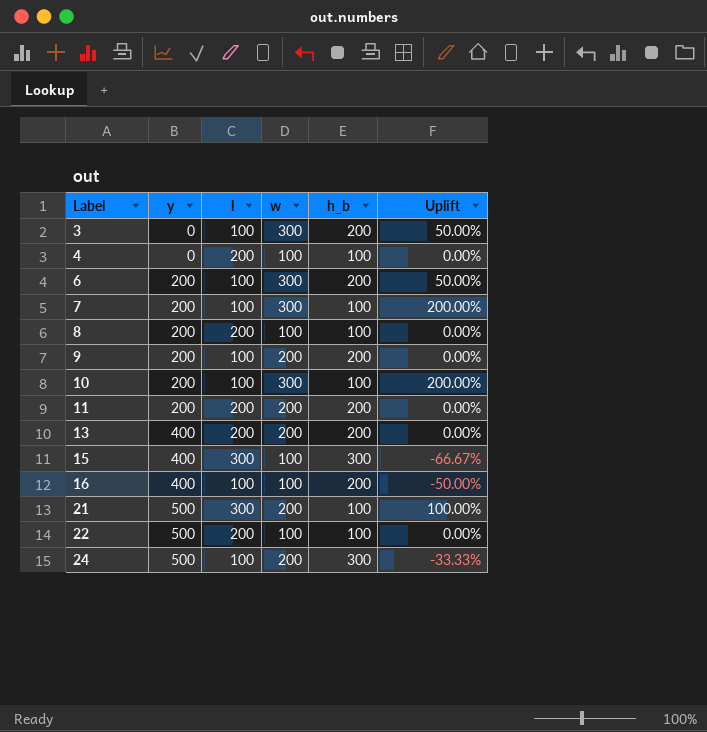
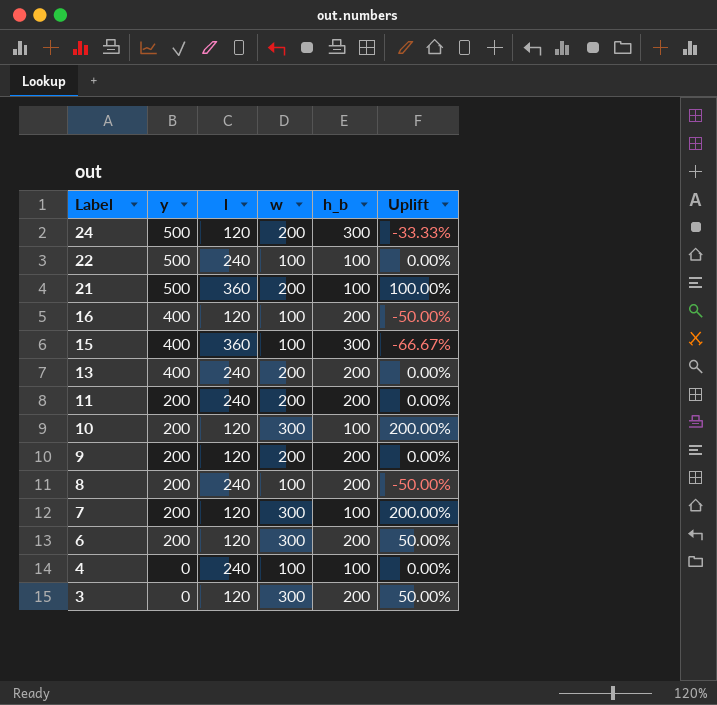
row order: Label ascending -> Label descending
24 | l: 100 -> 120
22 | l: 200 -> 240
21 | l: 300 -> 360
16 | l: 100 -> 120
15 | l: 300 -> 360
13 | l: 200 -> 240
11 | l: 200 -> 240
10 | l: 100 -> 120
9 | l: 100 -> 120
8 | l: 200 -> 240
8 | h_b: 100 -> 200
8 | Uplift: 0.00% -> -50.00%
7 | l: 100 -> 120
6 | l: 100 -> 120
4 | l: 200 -> 240
3 | l: 100 -> 120

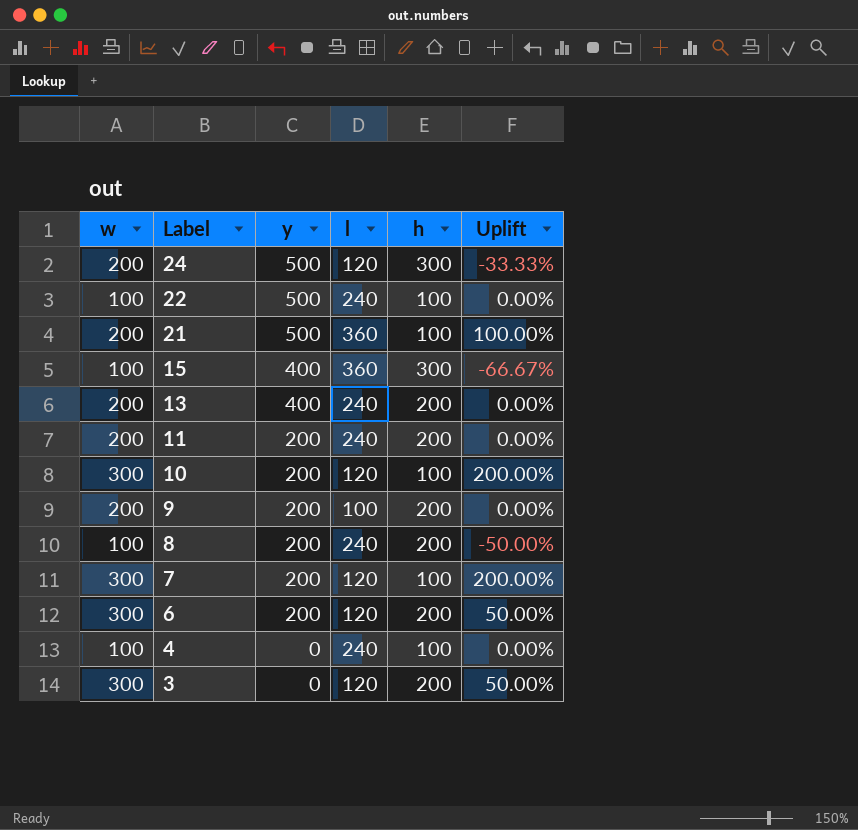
column w | position: 4 -> 1
column name: h_b -> h
row 16: 400 | 120 | 100 | 200 | -50.00% -> none
9 | l: 120 -> 100

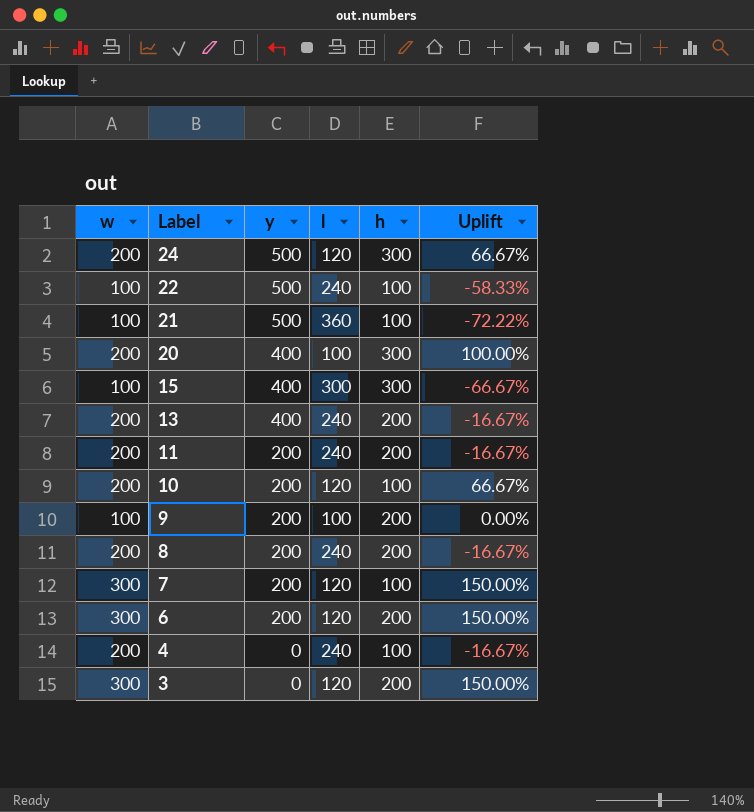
column Uplift | formula: ([w] - [h]) / [h] -> ([w] - [l]) / [l]
21 | w: 200 -> 100
row 20: none -> 200 | 400 | 100 | 300 | 100.00%
15 | l: 360 -> 300
10 | w: 300 -> 200
9 | w: 200 -> 100
8 | w: 100 -> 200
4 | w: 100 -> 200

